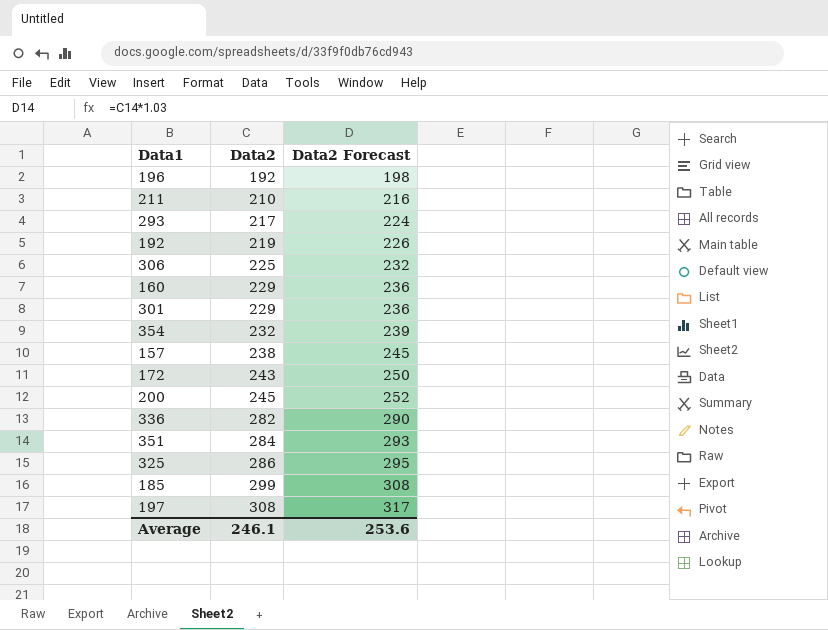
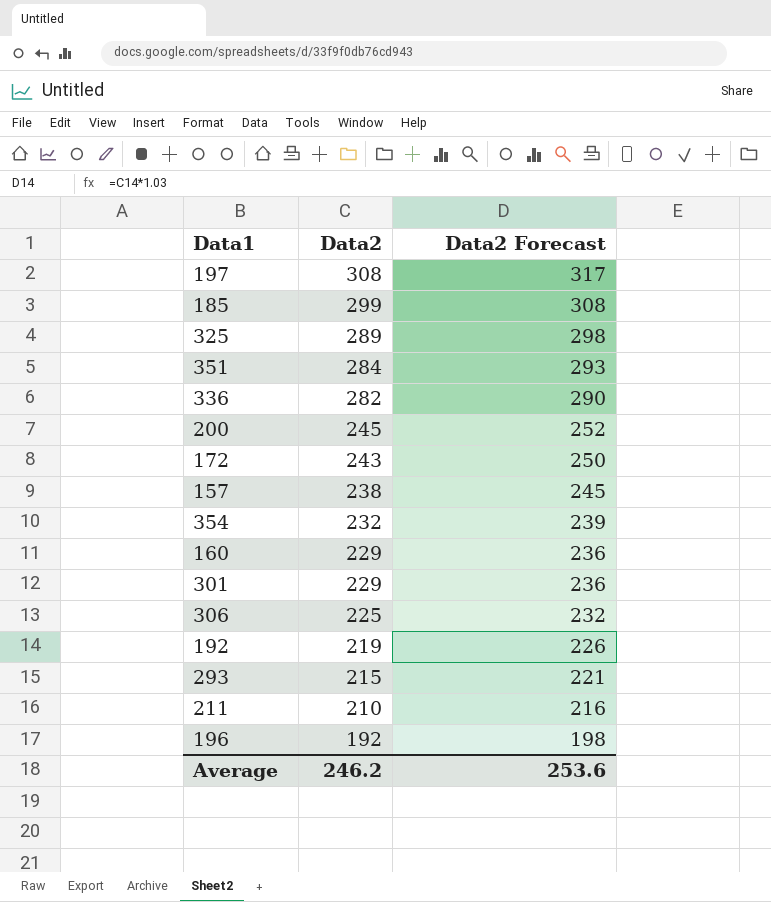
row order: Data2 ascending -> Data2 descending
325 | Data2: 286 -> 289
325 | Data2 Forecast: 295 -> 298
293 | Data2: 217 -> 215
293 | Data2 Forecast: 224 -> 221
Average | Data2: 246.1 -> 246.2

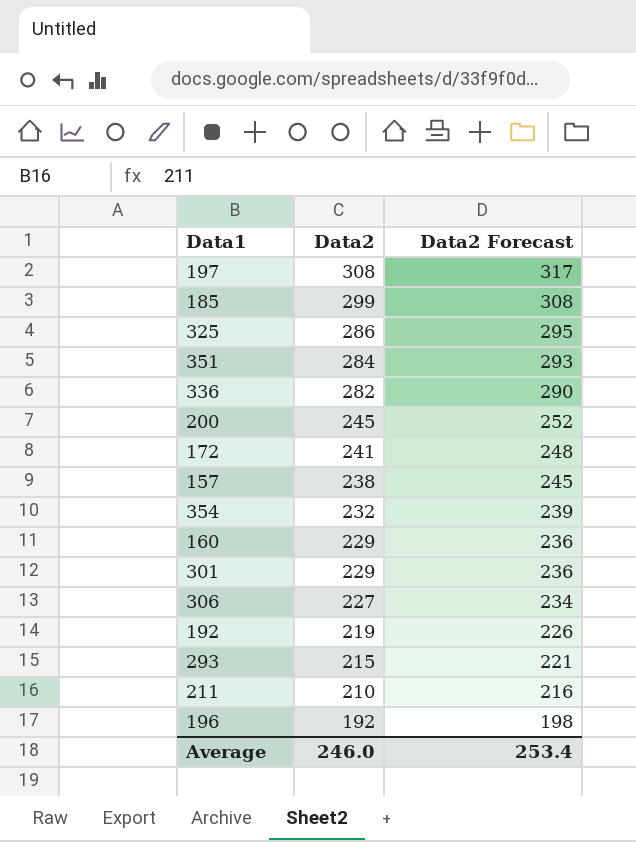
325 | Data2: 289 -> 286
325 | Data2 Forecast: 298 -> 295
172 | Data2: 243 -> 241
172 | Data2 Forecast: 250 -> 248
306 | Data2: 225 -> 227
306 | Data2 Forecast: 232 -> 234
Average | Data2: 246.2 -> 246.0
Average | Data2 Forecast: 253.6 -> 253.4

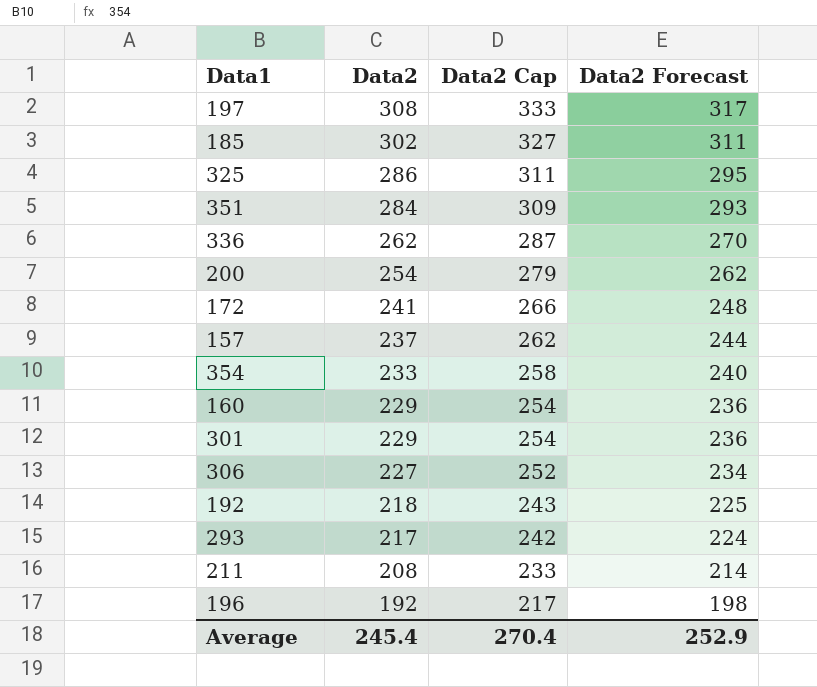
column Data2 Cap | formula: none -> [Data2] + 25
185 | Data2: 299 -> 302
185 | Data2 Forecast: 308 -> 311
336 | Data2: 282 -> 262
336 | Data2 Forecast: 290 -> 270
200 | Data2: 245 -> 254
200 | Data2 Forecast: 252 -> 262
157 | Data2: 238 -> 237
157 | Data2 Forecast: 245 -> 244
354 | Data2: 232 -> 233
354 | Data2 Forecast: 239 -> 240
192 | Data2: 219 -> 218
192 | Data2 Forecast: 226 -> 225
293 | Data2: 215 -> 217
293 | Data2 Forecast: 221 -> 224
211 | Data2: 210 -> 208
211 | Data2 Forecast: 216 -> 214
Average | Data2: 246.0 -> 245.4
Average | Data2 Forecast: 253.4 -> 252.9

